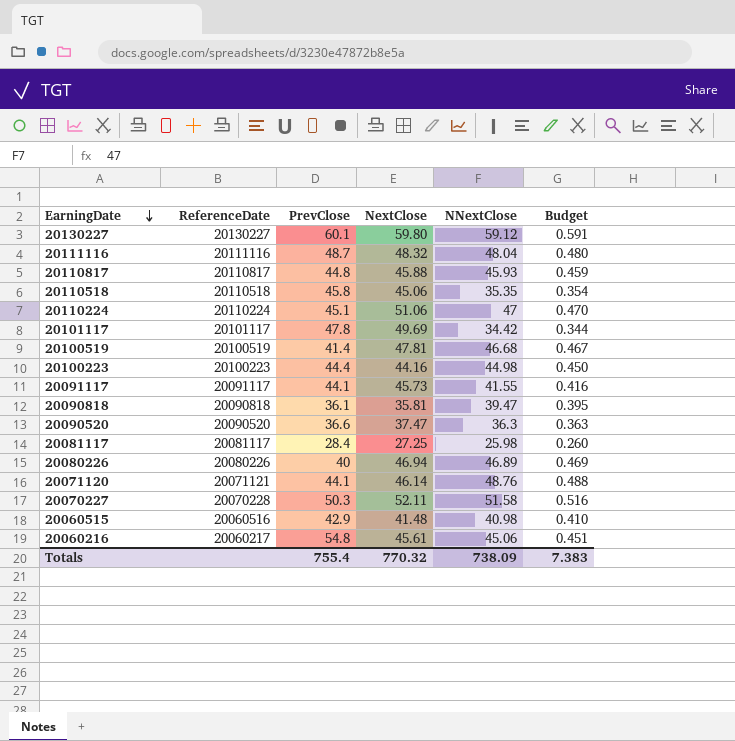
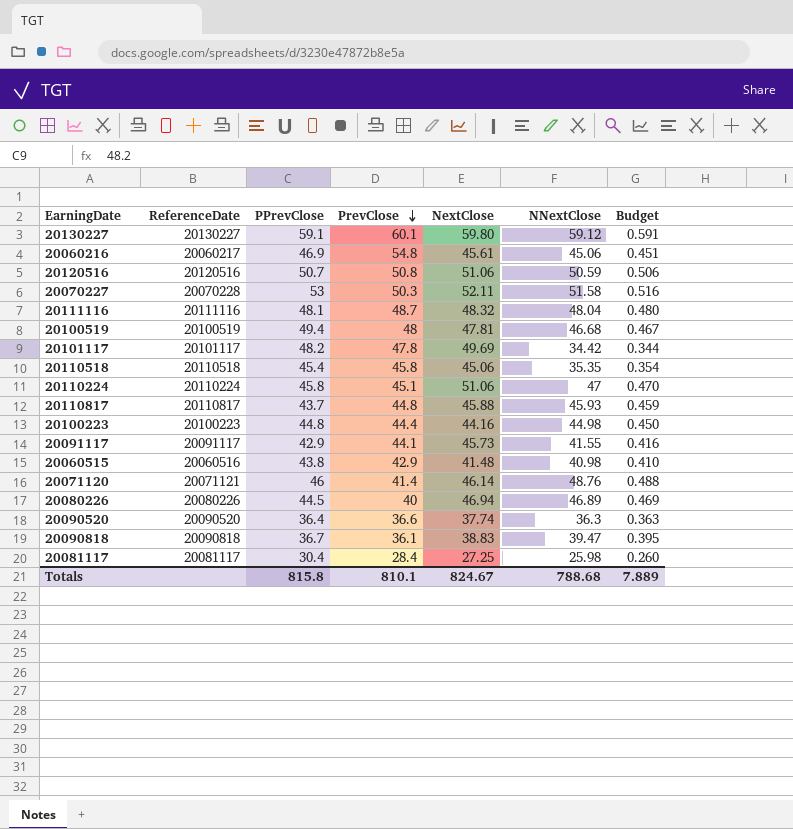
row order: EarningDate descending -> PrevClose descending
column PPrevClose | position: none -> 3
row 20120516: none -> 20120516 | 50.7 | 50.8 | 51.06 | 50.59 | 0.506
20100519 | PrevClose: 41.4 -> 48
20071120 | PrevClose: 44.1 -> 41.4
20090520 | NextClose: 37.47 -> 37.74
20090818 | NextClose: 35.81 -> 38.83
Totals | PrevClose: 755.4 -> 810.1
Totals | NextClose: 770.32 -> 824.67
Totals | NNextClose: 738.09 -> 788.68
Totals | Budget: 7.383 -> 7.889

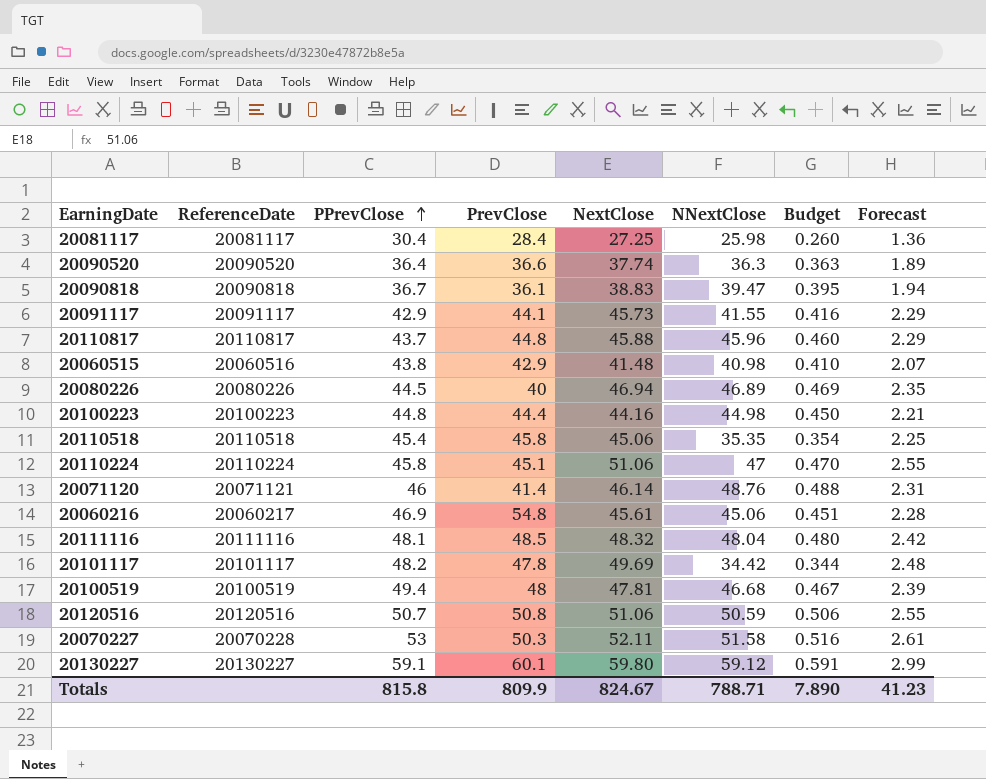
row order: PrevClose descending -> PPrevClose ascending
column Forecast | formula: none -> [NextClose] * 0.05
20110817 | NNextClose: 45.93 -> 45.96
20110817 | Budget: 0.459 -> 0.460
20111116 | PrevClose: 48.7 -> 48.5
Totals | PrevClose: 810.1 -> 809.9
Totals | NNextClose: 788.68 -> 788.71
Totals | Budget: 7.889 -> 7.890

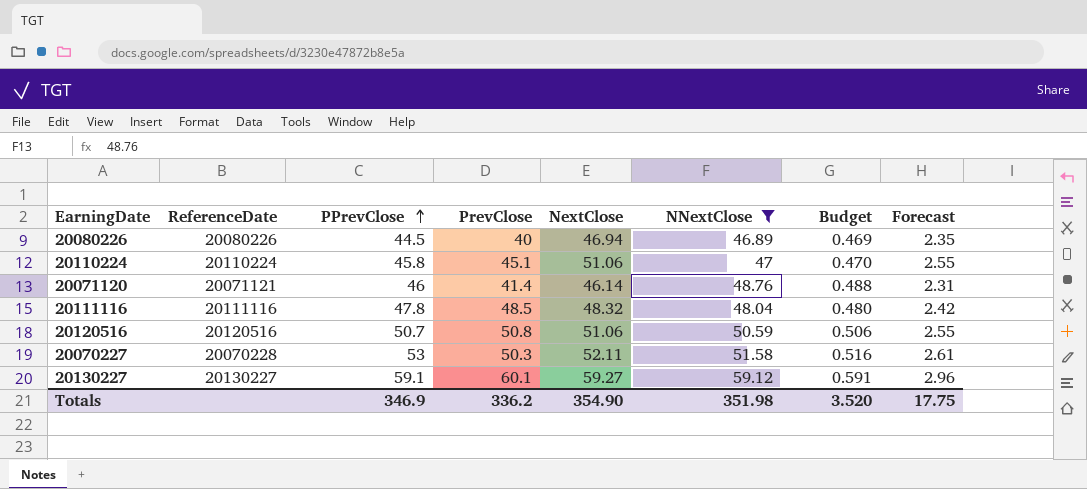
filter: none -> NNextClose >= 46.89
20111116 | PPrevClose: 48.1 -> 47.8
20130227 | NextClose: 59.80 -> 59.27
20130227 | Forecast: 2.99 -> 2.96
Totals | PPrevClose: 815.8 -> 346.9
Totals | PrevClose: 809.9 -> 336.2
Totals | NextClose: 824.67 -> 354.90
Totals | NNextClose: 788.71 -> 351.98
Totals | Budget: 7.890 -> 3.520
Totals | Forecast: 41.23 -> 17.75

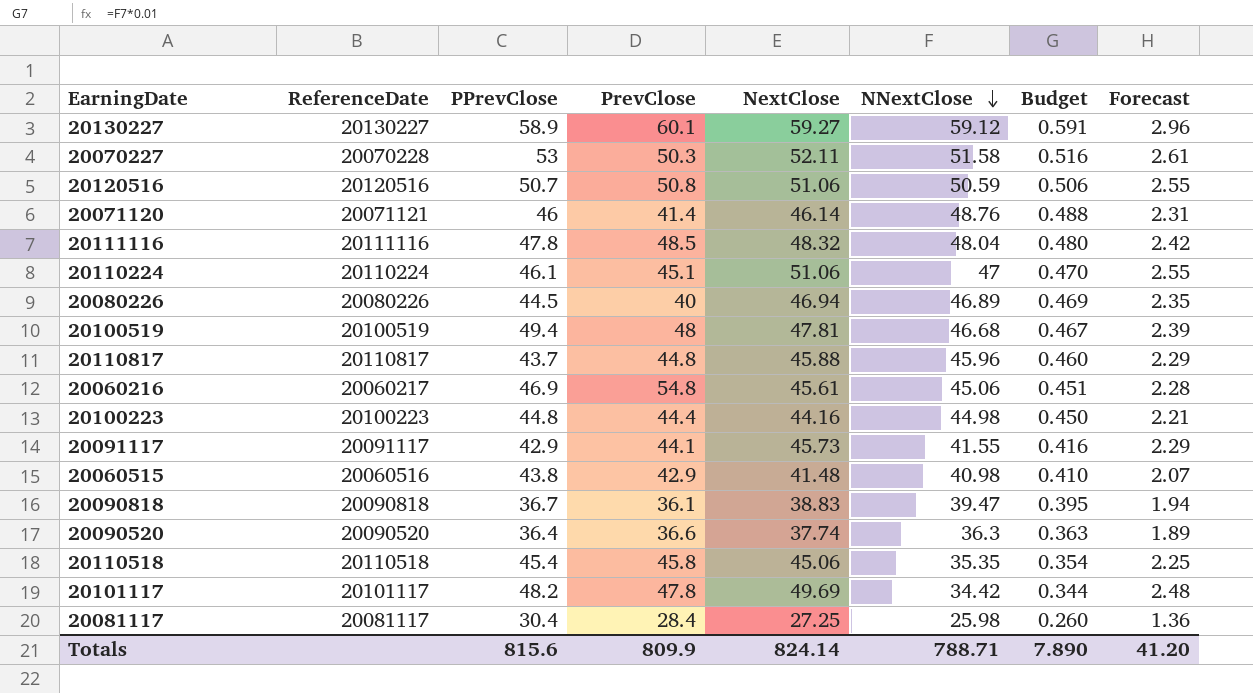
filter: NNextClose >= 46.89 -> none
row order: PPrevClose ascending -> NNextClose descending
20130227 | PPrevClose: 59.1 -> 58.9
20110224 | PPrevClose: 45.8 -> 46.1
Totals | PPrevClose: 346.9 -> 815.6
Totals | PrevClose: 336.2 -> 809.9
Totals | NextClose: 354.90 -> 824.14
Totals | NNextClose: 351.98 -> 788.71
Totals | Budget: 3.520 -> 7.890
Totals | Forecast: 17.75 -> 41.20

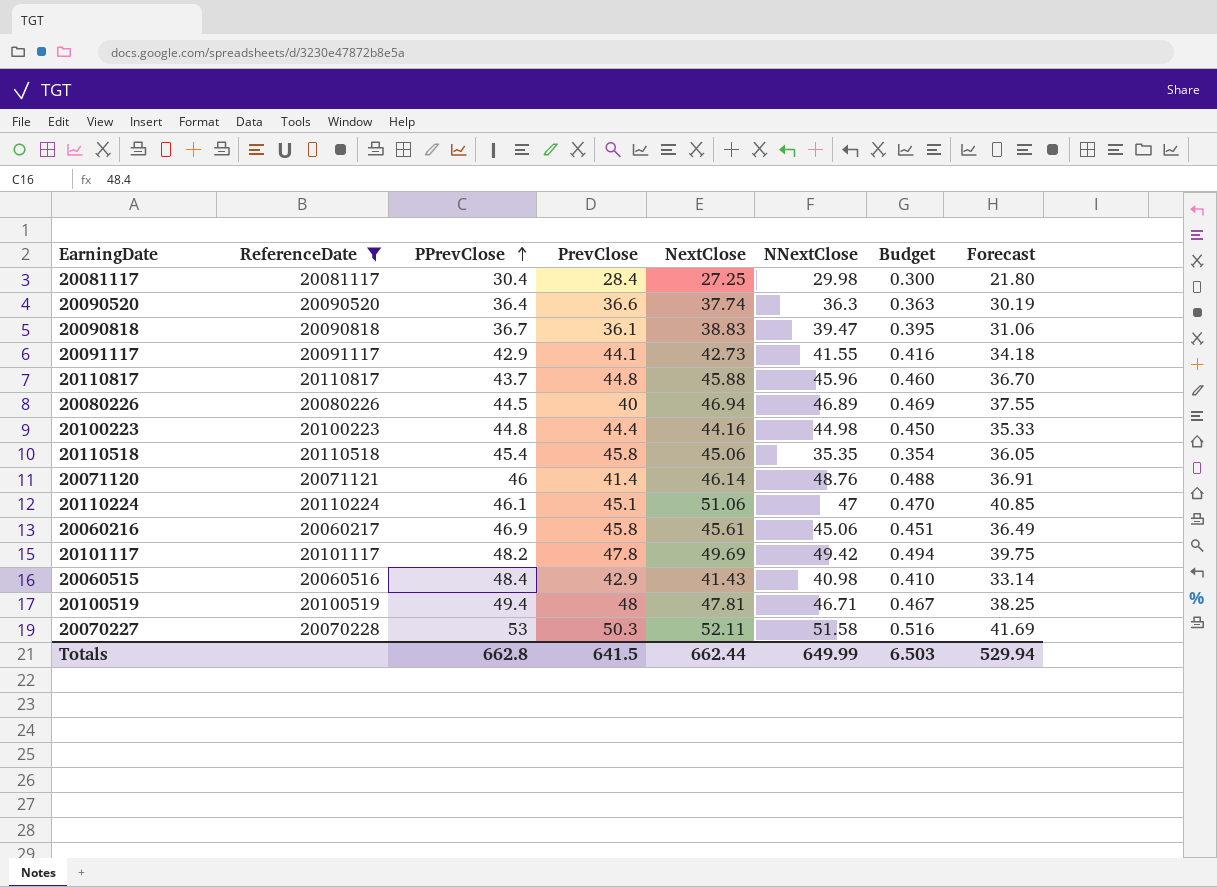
filter: none -> ReferenceDate <= 20110817
row order: NNextClose descending -> PPrevClose ascending
column Forecast | formula: [NextClose] * 0.05 -> [NextClose] * 0.8
20081117 | NNextClose: 25.98 -> 29.98
20081117 | Budget: 0.260 -> 0.300
20091117 | NextClose: 45.73 -> 42.73
20060216 | PrevClose: 54.8 -> 45.8
20101117 | NNextClose: 34.42 -> 49.42
20101117 | Budget: 0.344 -> 0.494
20060515 | PPrevClose: 43.8 -> 48.4
20060515 | NextClose: 41.48 -> 41.43
20100519 | NNextClose: 46.68 -> 46.71
Totals | PPrevClose: 815.6 -> 662.8
Totals | PrevClose: 809.9 -> 641.5
Totals | NextClose: 824.14 -> 662.44
Totals | NNextClose: 788.71 -> 649.99
Totals | Budget: 7.890 -> 6.503
Totals | Forecast: 41.20 -> 529.94

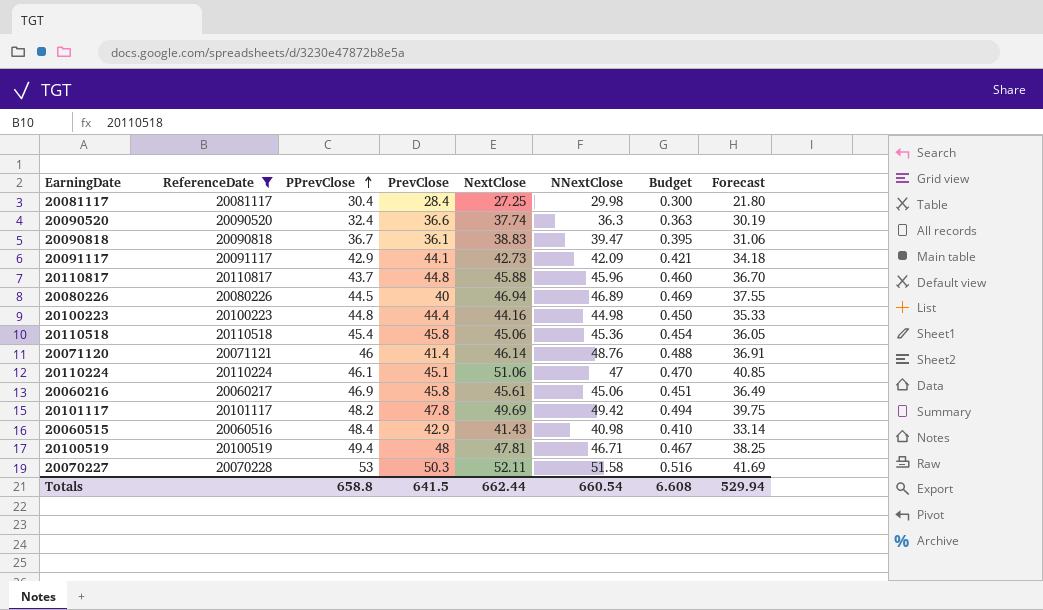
20090520 | PPrevClose: 36.4 -> 32.4
20091117 | NNextClose: 41.55 -> 42.09
20091117 | Budget: 0.416 -> 0.421
20110518 | NNextClose: 35.35 -> 45.36
20110518 | Budget: 0.354 -> 0.454
Totals | PPrevClose: 662.8 -> 658.8
Totals | NNextClose: 649.99 -> 660.54
Totals | Budget: 6.503 -> 6.608

